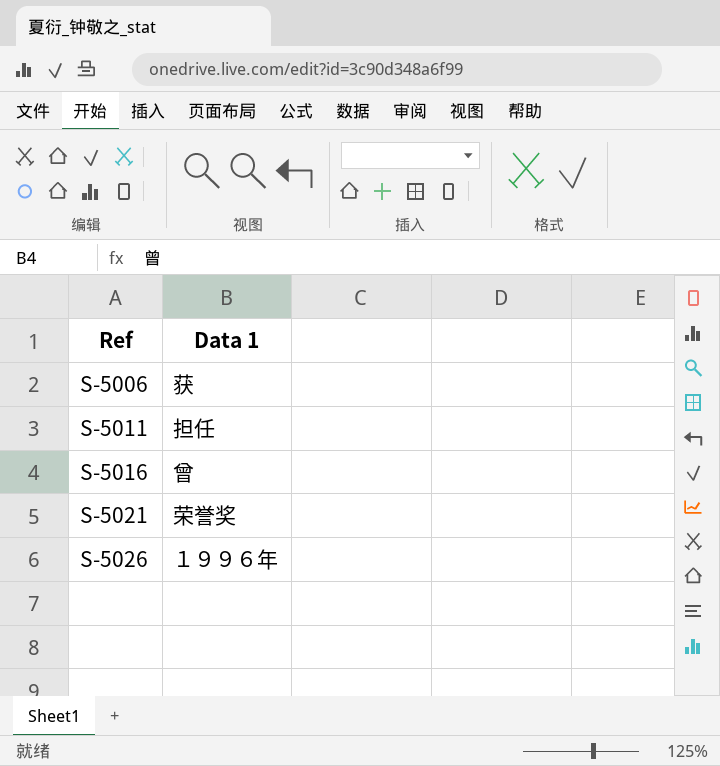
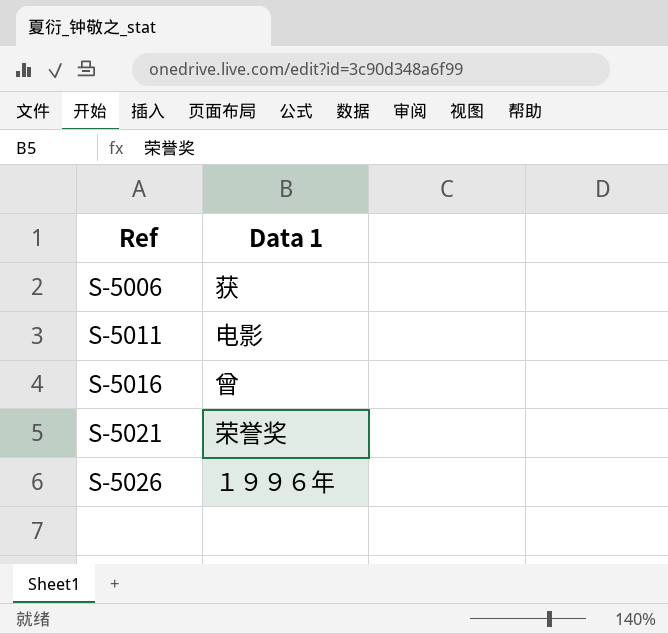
S-5011 | Data 1: 担任 -> 电影

